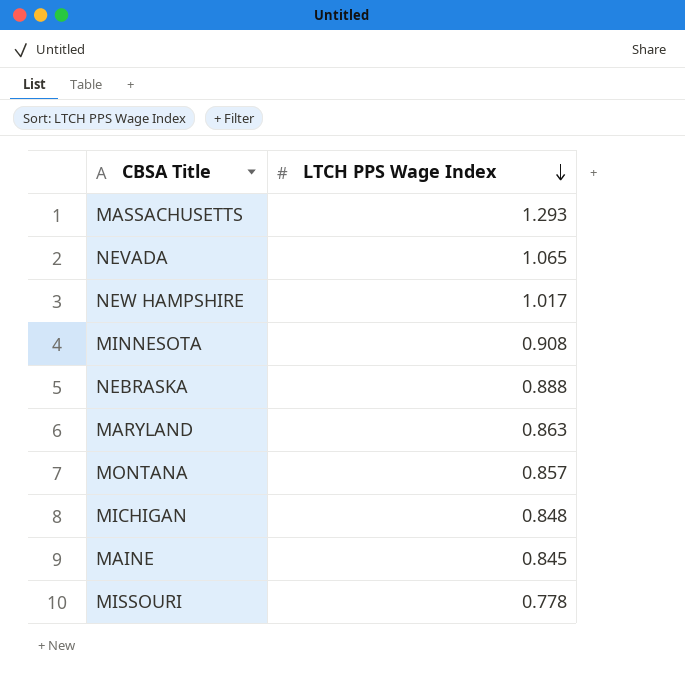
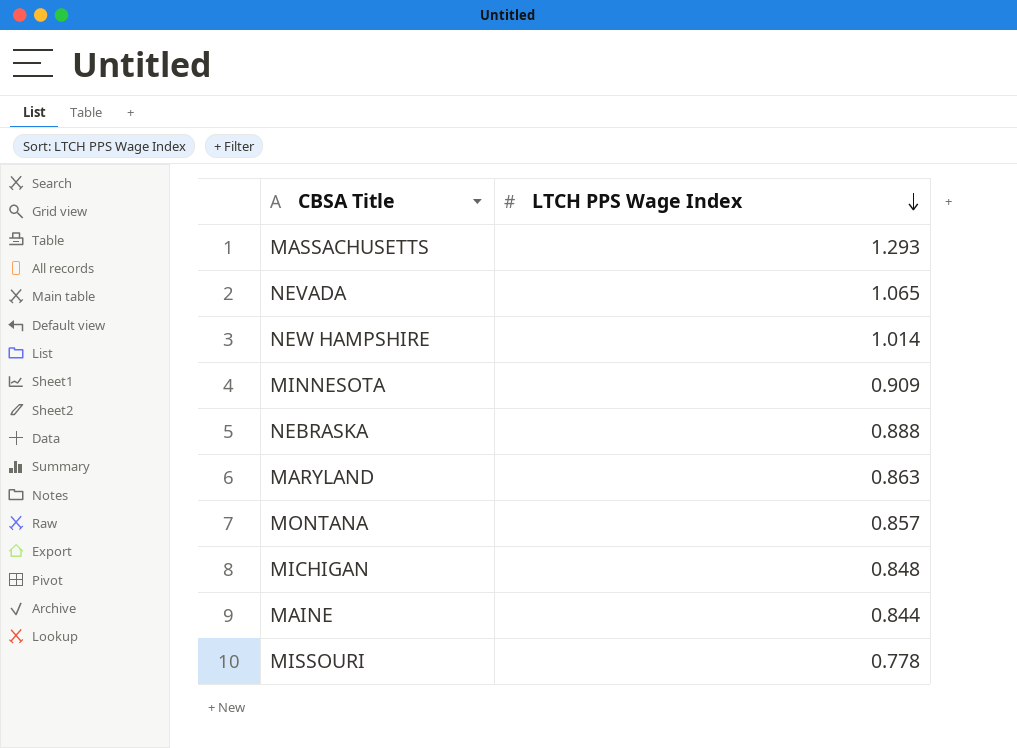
NEW HAMPSHIRE | LTCH PPS Wage Index: 1.017 -> 1.014
MINNESOTA | LTCH PPS Wage Index: 0.908 -> 0.909
MAINE | LTCH PPS Wage Index: 0.845 -> 0.844

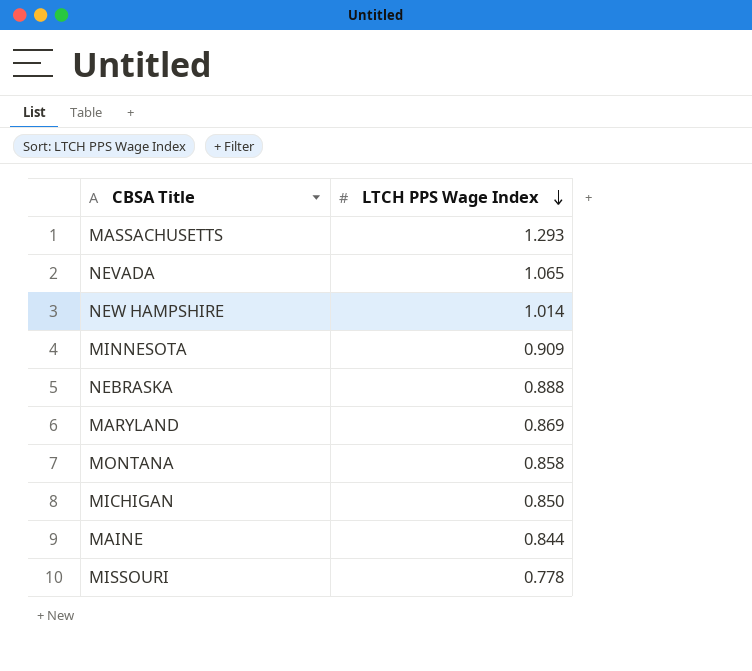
MARYLAND | LTCH PPS Wage Index: 0.863 -> 0.869
MONTANA | LTCH PPS Wage Index: 0.857 -> 0.858
MICHIGAN | LTCH PPS Wage Index: 0.848 -> 0.850

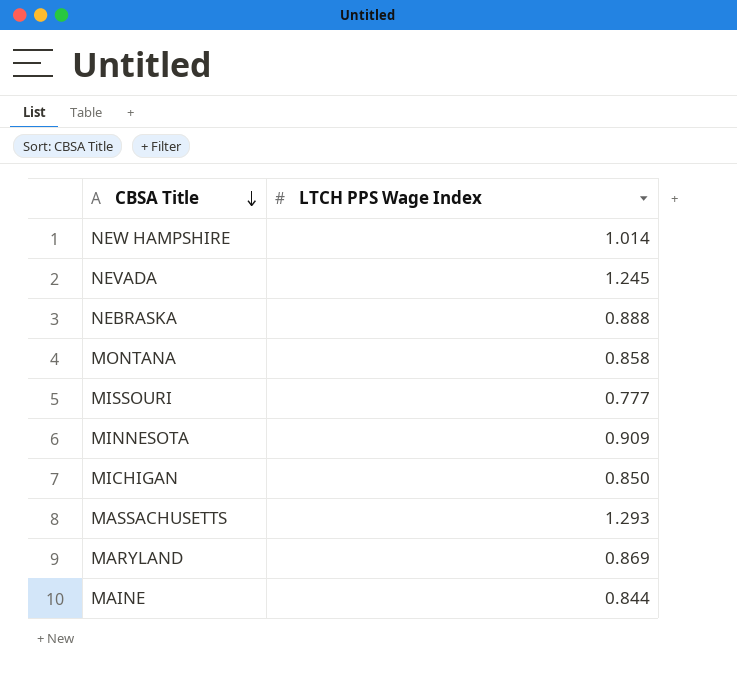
row order: LTCH PPS Wage Index descending -> CBSA Title descending
NEVADA | LTCH PPS Wage Index: 1.065 -> 1.245
MISSOURI | LTCH PPS Wage Index: 0.778 -> 0.777

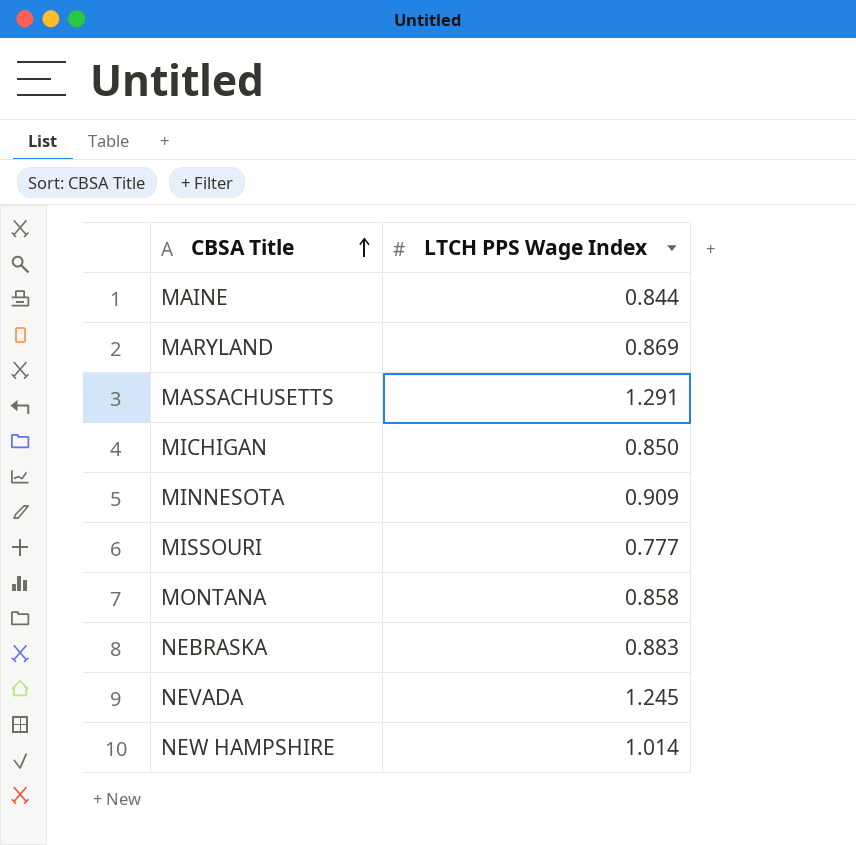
row order: CBSA Title descending -> CBSA Title ascending
MASSACHUSETTS | LTCH PPS Wage Index: 1.293 -> 1.291
NEBRASKA | LTCH PPS Wage Index: 0.888 -> 0.883

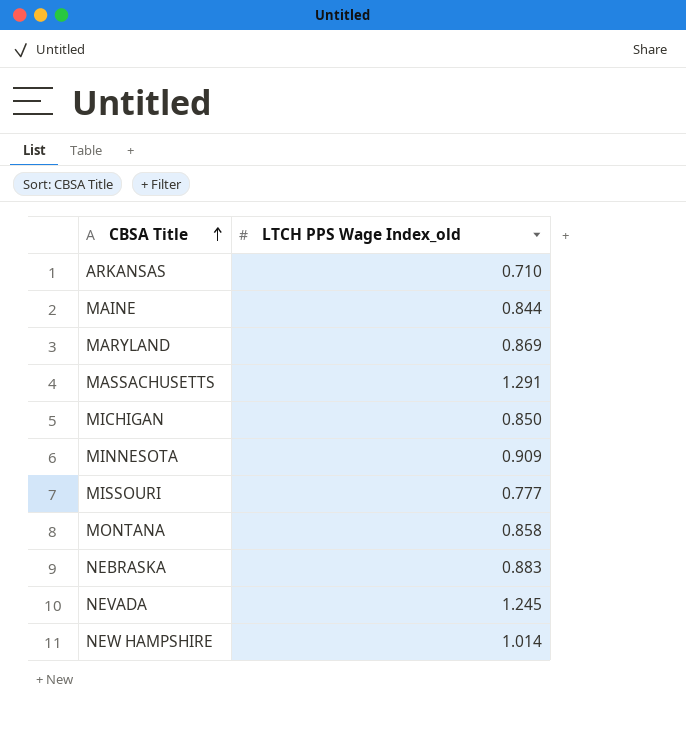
column name: LTCH PPS Wage Index -> LTCH PPS Wage Index_old
row ARKANSAS: none -> 0.710

